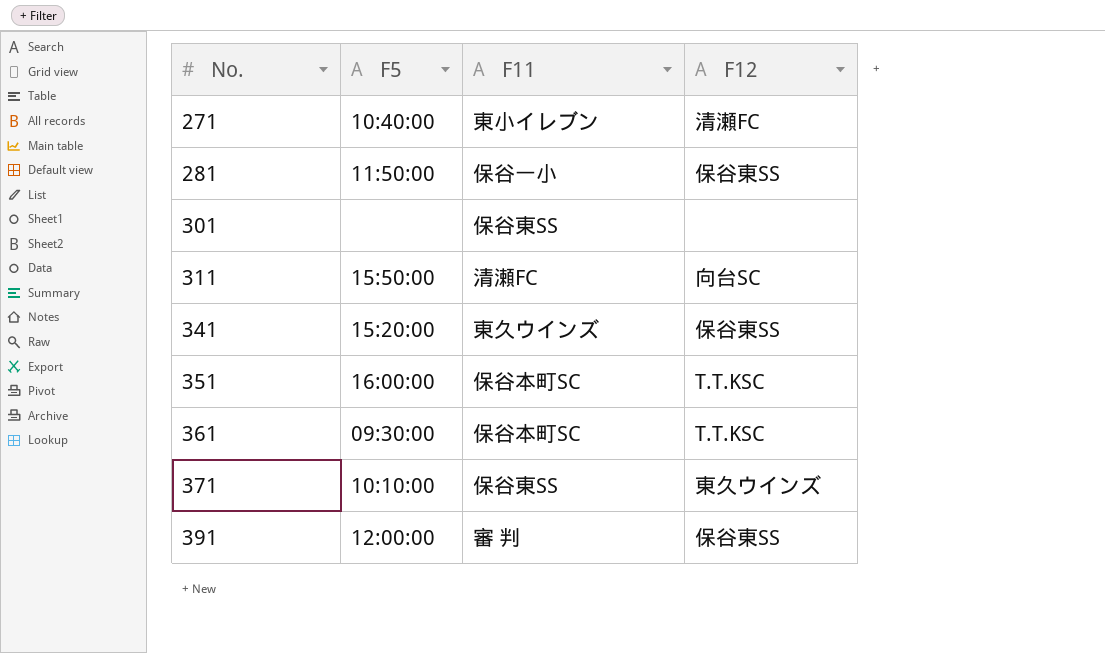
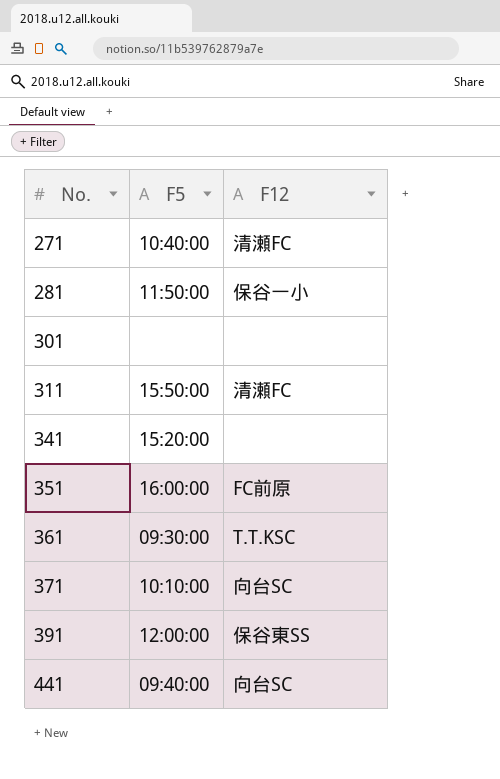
column F11 | position: 3 -> none
281 | F12: 保谷東SS -> 保谷一小
311 | F12: 向台SC -> 清瀬FC
341 | F12: 保谷東SS -> none
351 | F12: T.T.KSC -> FC前原
371 | F12: 東久ウインズ -> 向台SC
row 441: none -> 09:40:00 | 向台SC

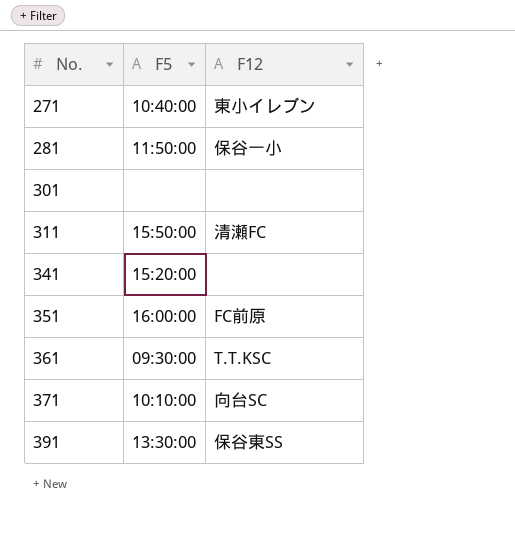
row 441: 09:40:00 | 向台SC -> none
271 | F12: 清瀬FC -> 東小イレブン
391 | F5: 12:00:00 -> 13:30:00

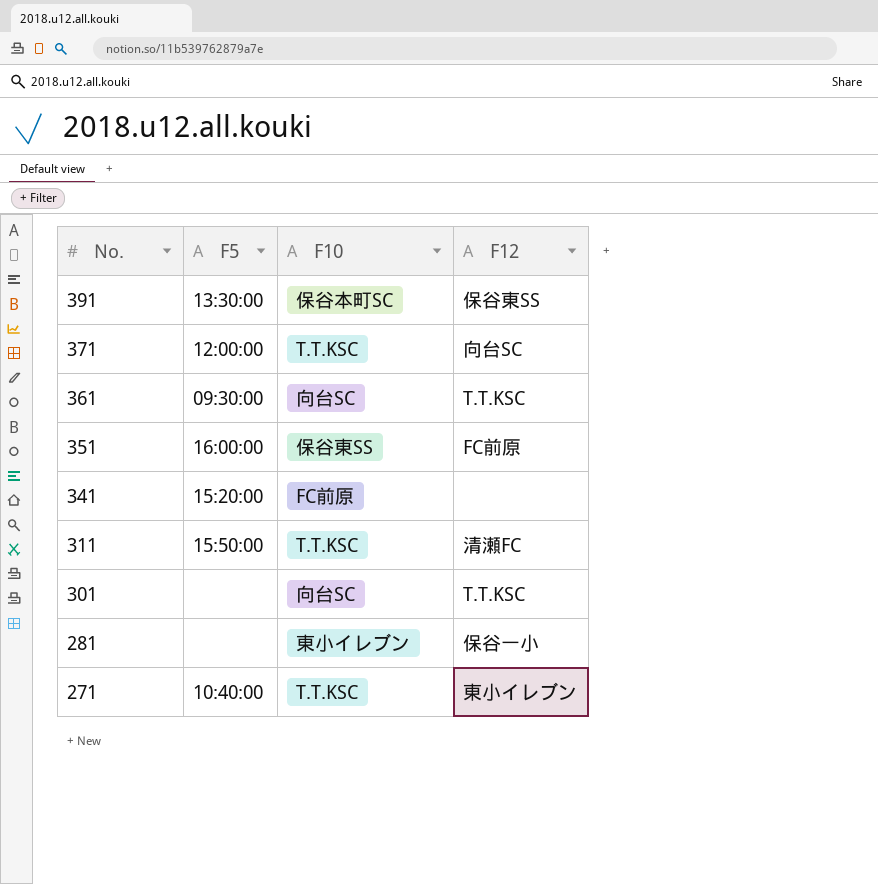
row order: No. ascending -> No. descending
column F10 | position: none -> 3
371 | F5: 10:10:00 -> 12:00:00
301 | F12: none -> T.T.KSC
281 | F5: 11:50:00 -> none

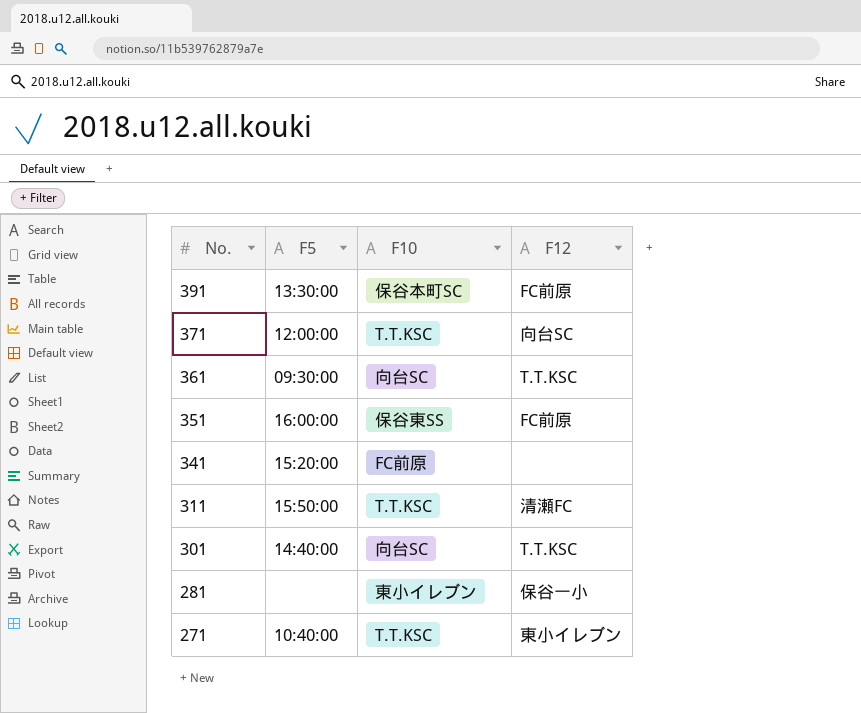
391 | F12: 保谷東SS -> FC前原
301 | F5: none -> 14:40:00

